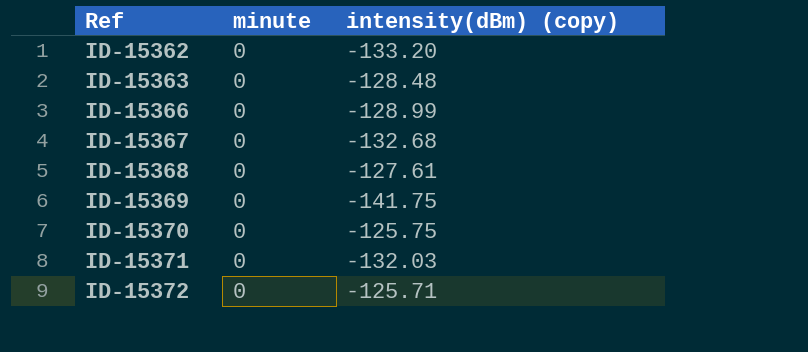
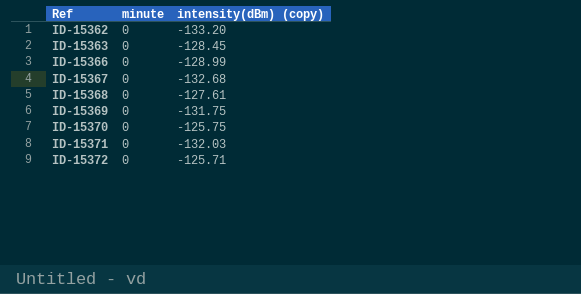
ID-15363 | intensity(dBm) (copy): -128.48 -> -128.45
ID-15369 | intensity(dBm) (copy): -141.75 -> -131.75

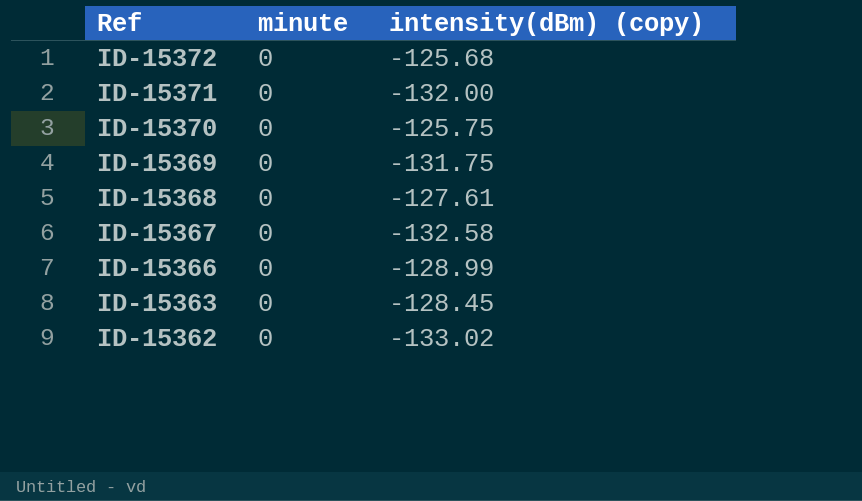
row order: Ref ascending -> Ref descending
ID-15372 | intensity(dBm) (copy): -125.71 -> -125.68
ID-15371 | intensity(dBm) (copy): -132.03 -> -132.00
ID-15367 | intensity(dBm) (copy): -132.68 -> -132.58
ID-15362 | intensity(dBm) (copy): -133.20 -> -133.02

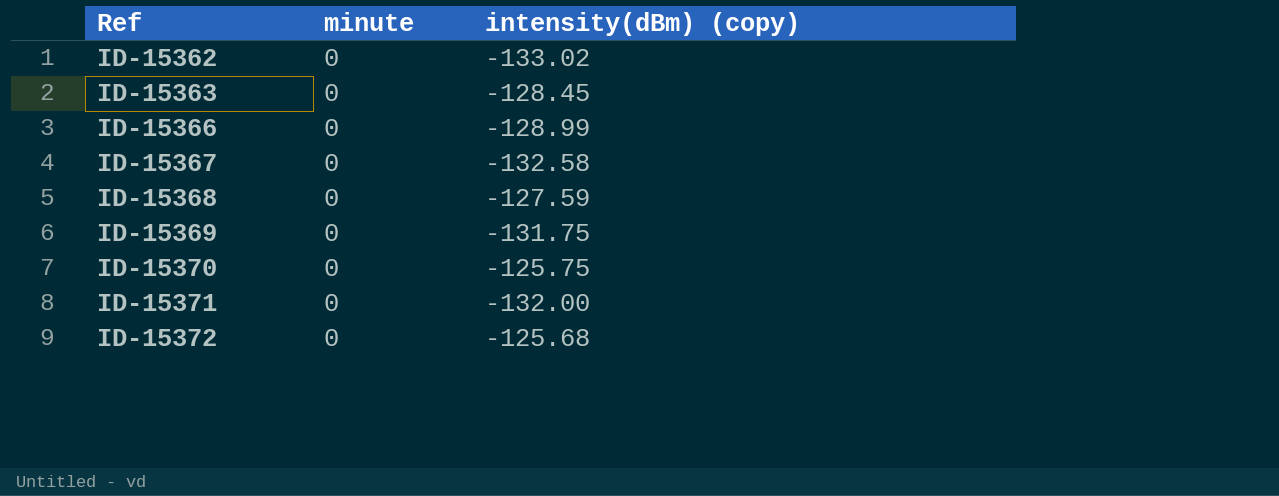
row order: Ref descending -> Ref ascending
ID-15368 | intensity(dBm) (copy): -127.61 -> -127.59

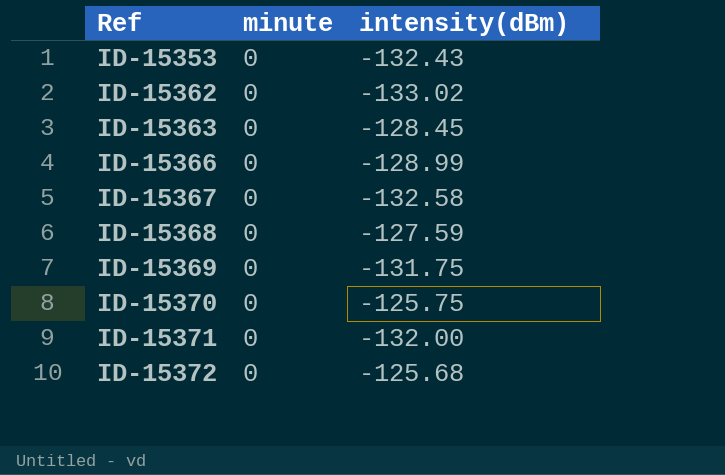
column name: intensity(dBm) (copy) -> intensity(dBm)
row ID-15353: none -> 0 | -132.43

